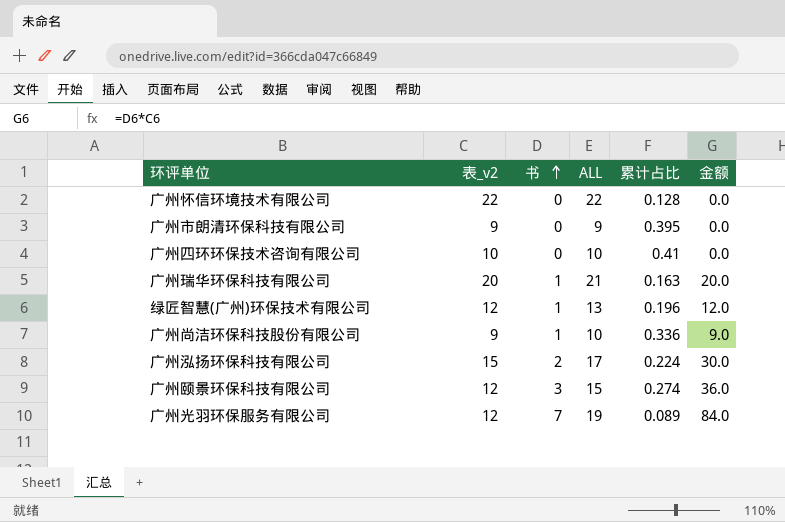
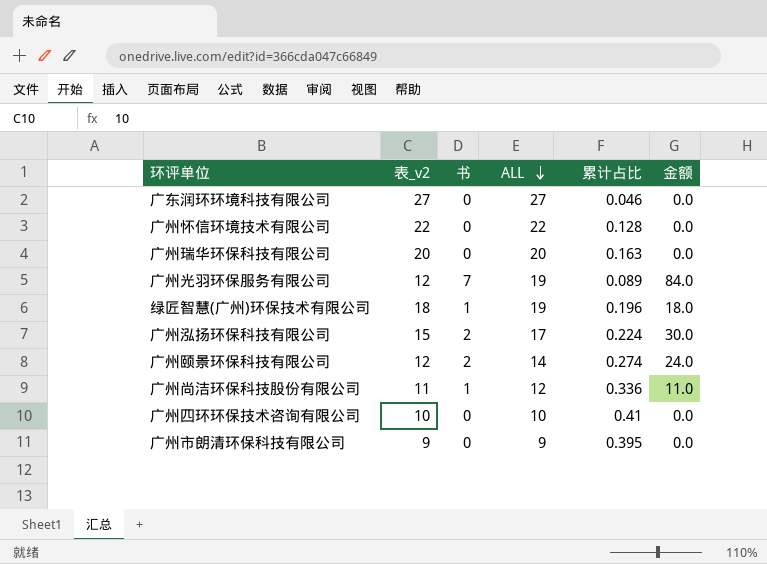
row order: 书 ascending -> ALL descending
row 广东润环环境科技有限公司: none -> 27 | 0 | 27 | 0.046 | 0.0
广州瑞华环保科技有限公司 | 书: 1 -> 0
广州瑞华环保科技有限公司 | ALL: 21 -> 20
广州瑞华环保科技有限公司 | 金额: 20.0 -> 0.0
绿匠智慧(广州)环保技术有限公司 | 表_v2: 12 -> 18
绿匠智慧(广州)环保技术有限公司 | ALL: 13 -> 19
绿匠智慧(广州)环保技术有限公司 | 金额: 12.0 -> 18.0
广州颐景环保科技有限公司 | 书: 3 -> 2
广州颐景环保科技有限公司 | ALL: 15 -> 14
广州颐景环保科技有限公司 | 金额: 36.0 -> 24.0
广州尚洁环保科技股份有限公司 | 表_v2: 9 -> 11
广州尚洁环保科技股份有限公司 | ALL: 10 -> 12
广州尚洁环保科技股份有限公司 | 金额: 9.0 -> 11.0

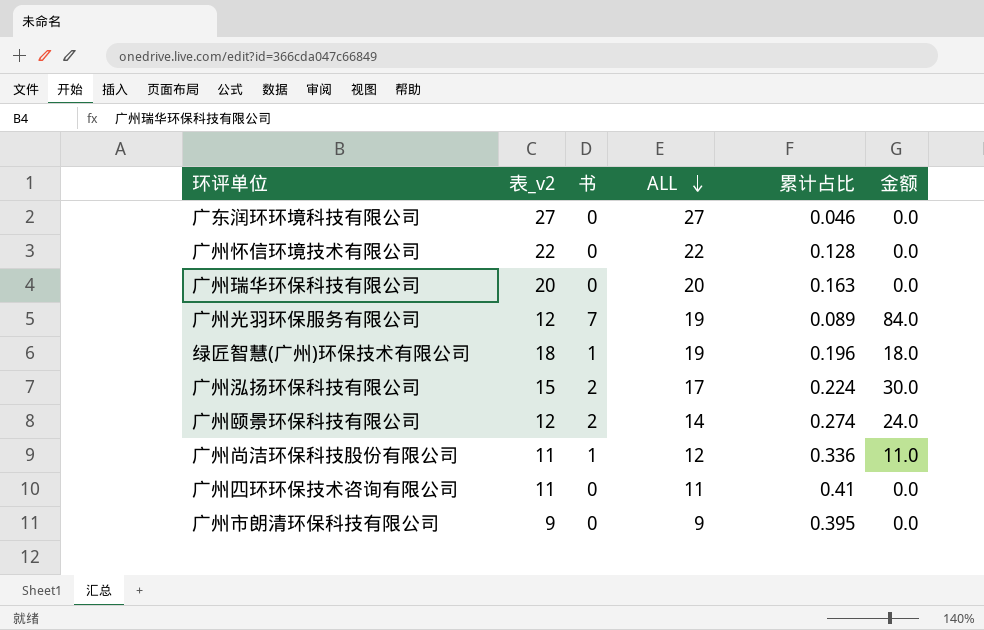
广州四环环保技术咨询有限公司 | 表_v2: 10 -> 11
广州四环环保技术咨询有限公司 | ALL: 10 -> 11

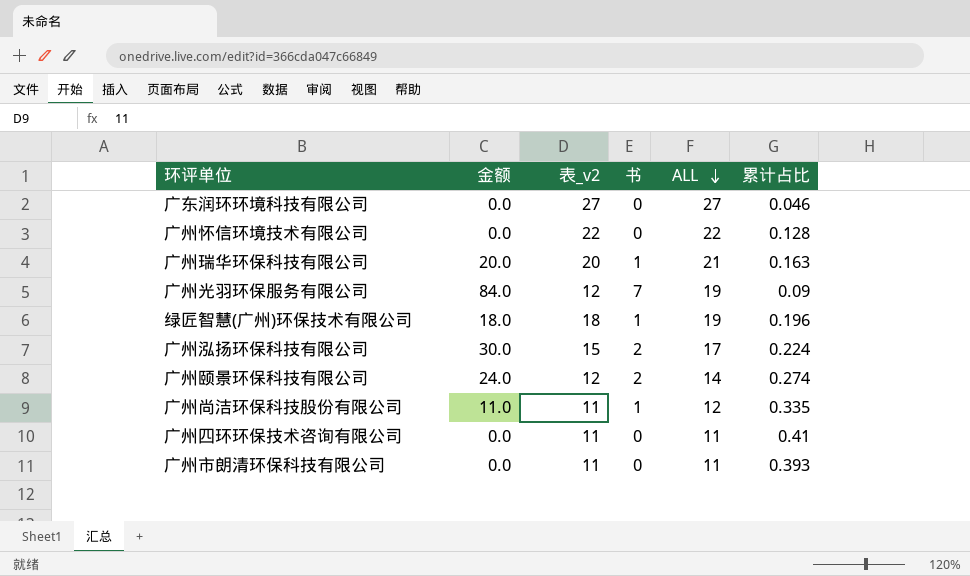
column 金额 | position: 6 -> 2
广州瑞华环保科技有限公司 | 金额: 0.0 -> 20.0
广州瑞华环保科技有限公司 | 书: 0 -> 1
广州瑞华环保科技有限公司 | ALL: 20 -> 21
广州光羽环保服务有限公司 | 累计占比: 0.089 -> 0.09
广州尚洁环保科技股份有限公司 | 累计占比: 0.336 -> 0.335
广州市朗清环保科技有限公司 | 表_v2: 9 -> 11
广州市朗清环保科技有限公司 | ALL: 9 -> 11
广州市朗清环保科技有限公司 | 累计占比: 0.395 -> 0.393

